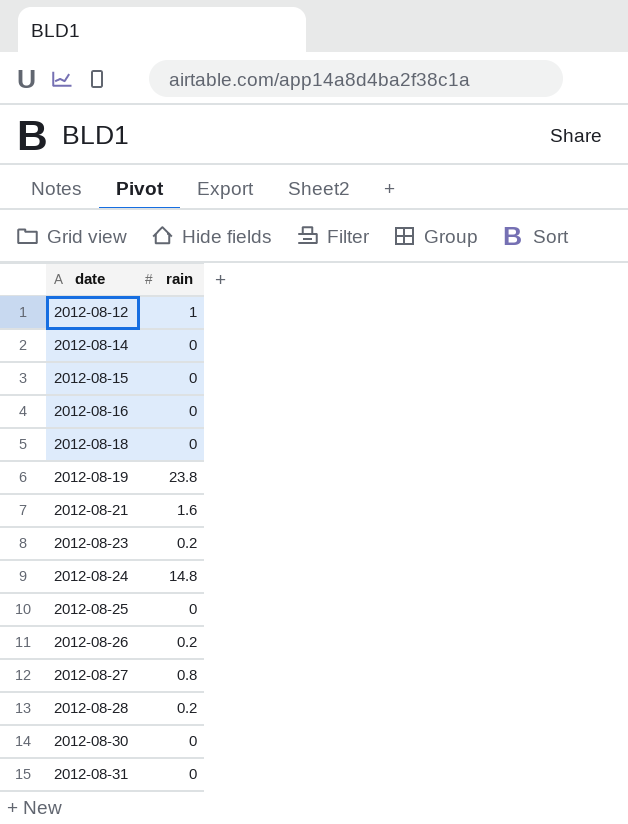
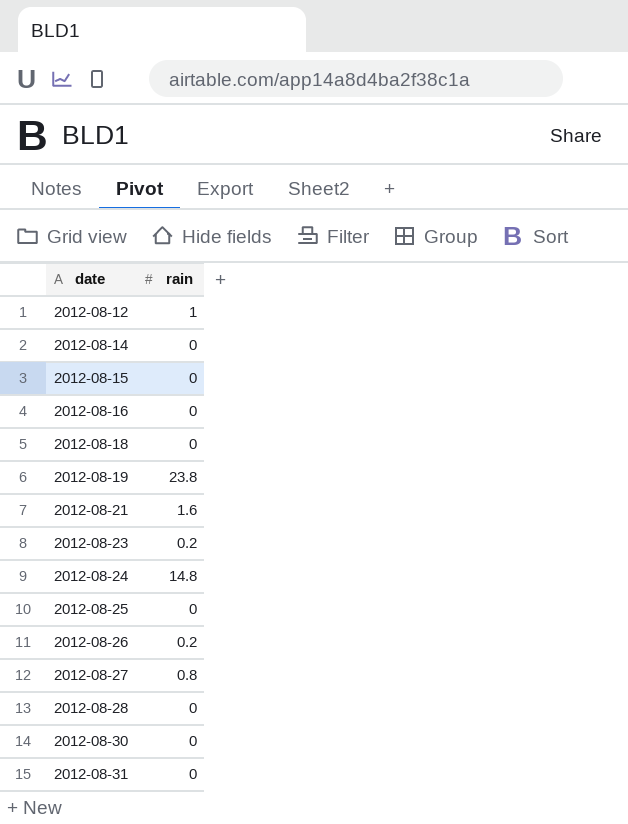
2012-08-28 | rain: 0.2 -> 0

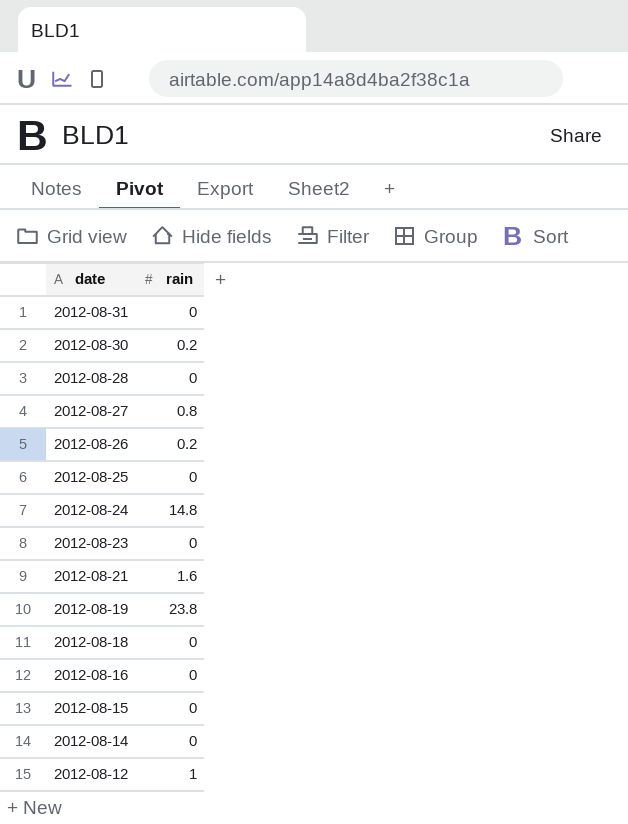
row order: date ascending -> date descending
2012-08-30 | rain: 0 -> 0.2
2012-08-23 | rain: 0.2 -> 0

